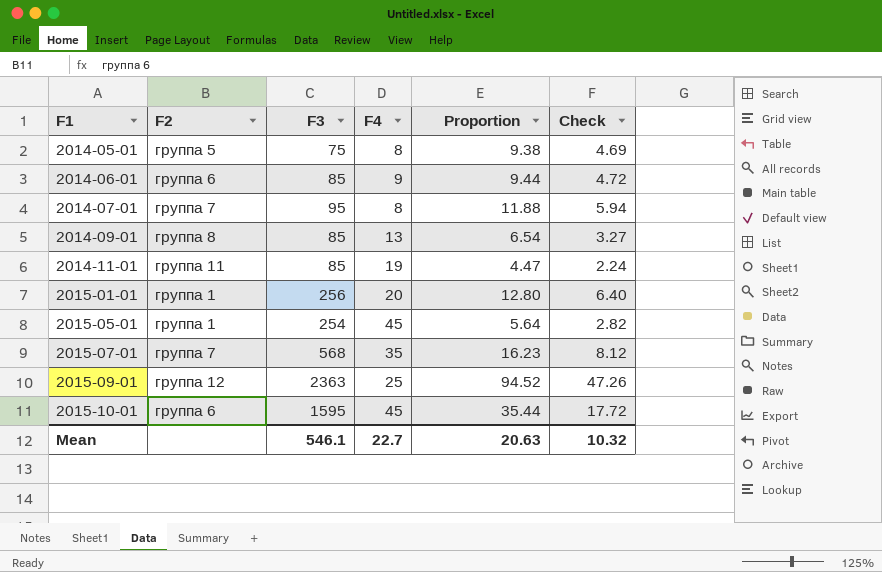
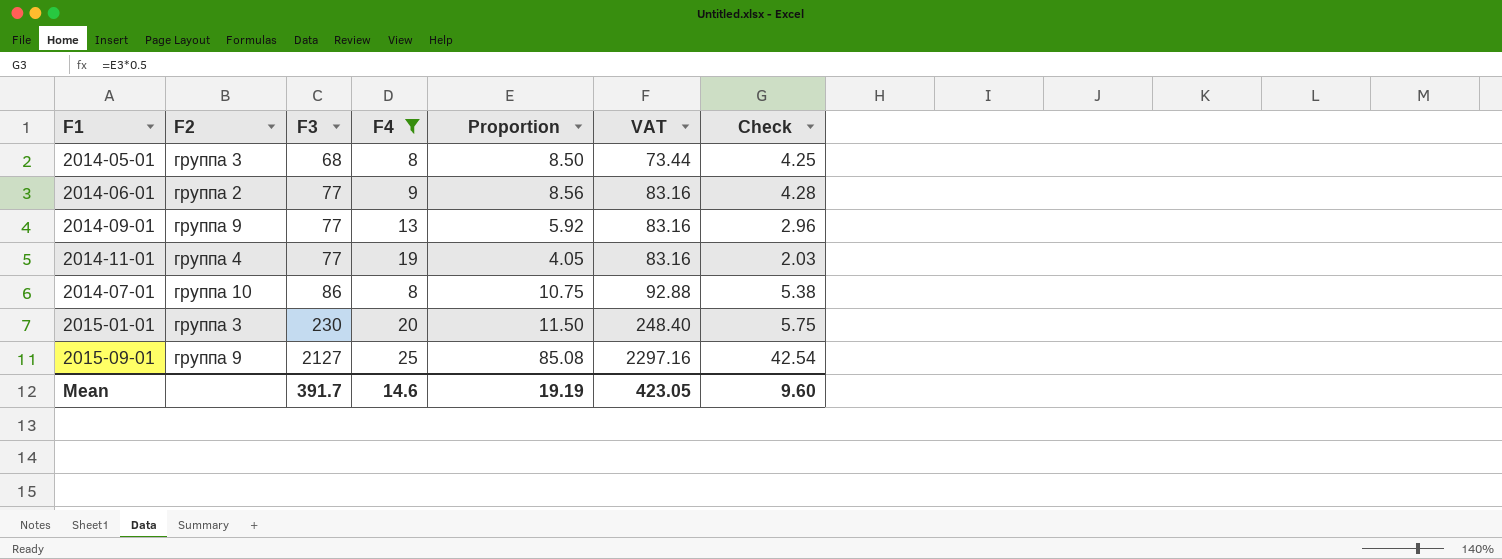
filter: none -> F4 <= 25
row order: F1 ascending -> F3 ascending
column VAT | formula: none -> [F3] * 1.08
2014-05-01 | F2: группа 5 -> группа 3
2014-05-01 | F3: 75 -> 68
2014-05-01 | Proportion: 9.38 -> 8.50
2014-05-01 | Check: 4.69 -> 4.25
2014-06-01 | F2: группа 6 -> группа 2
2014-06-01 | F3: 85 -> 77
2014-06-01 | Proportion: 9.44 -> 8.56
2014-06-01 | Check: 4.72 -> 4.28
2014-09-01 | F2: группа 8 -> группа 9
2014-09-01 | F3: 85 -> 77
2014-09-01 | Proportion: 6.54 -> 5.92
2014-09-01 | Check: 3.27 -> 2.96
2014-11-01 | F2: группа 11 -> группа 4
2014-11-01 | F3: 85 -> 77
2014-11-01 | Proportion: 4.47 -> 4.05
2014-11-01 | Check: 2.24 -> 2.03
2014-07-01 | F2: группа 7 -> группа 10
2014-07-01 | F3: 95 -> 86
2014-07-01 | Proportion: 11.88 -> 10.75
2014-07-01 | Check: 5.94 -> 5.38
2015-01-01 | F2: группа 1 -> группа 3
2015-01-01 | F3: 256 -> 230
2015-01-01 | Proportion: 12.80 -> 11.50
2015-01-01 | Check: 6.40 -> 5.75
2015-09-01 | F2: группа 12 -> группа 9
2015-09-01 | F3: 2363 -> 2127
2015-09-01 | Proportion: 94.52 -> 85.08
2015-09-01 | Check: 47.26 -> 42.54
Mean | F3: 546.1 -> 391.7
Mean | F4: 22.7 -> 14.6
Mean | Proportion: 20.63 -> 19.19
Mean | Check: 10.32 -> 9.60

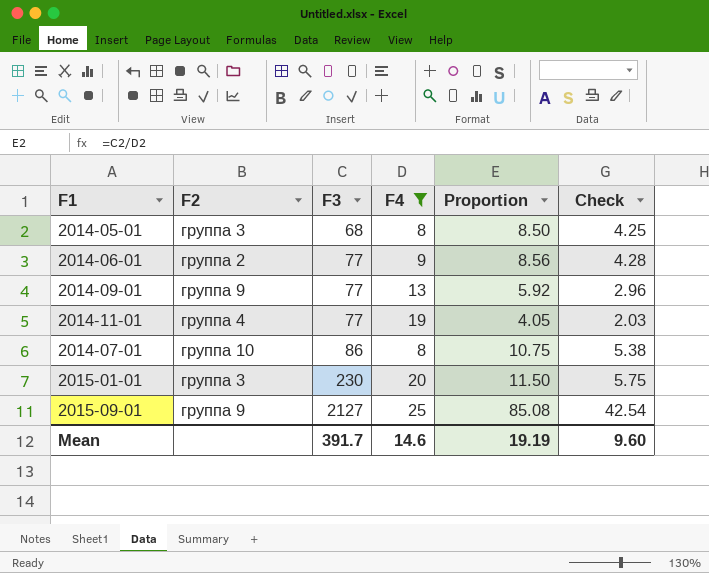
column VAT | formula: [F3] * 1.08 -> none

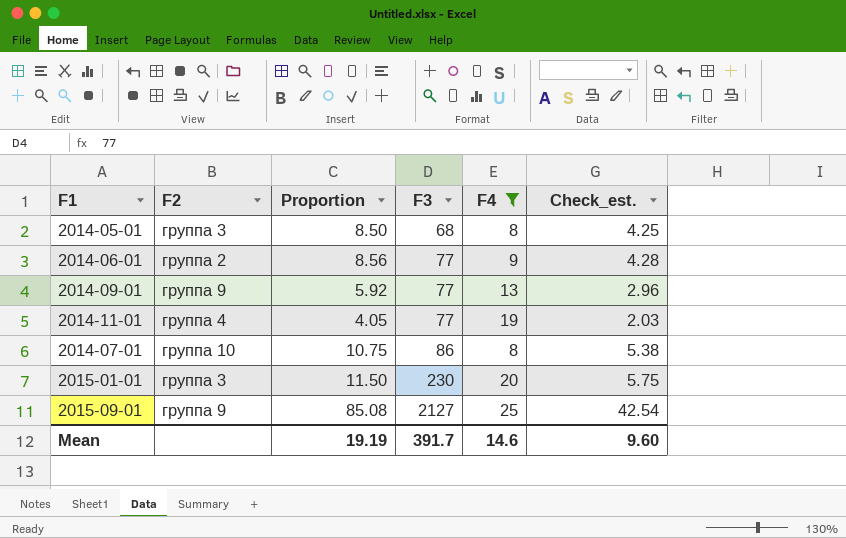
column Proportion | position: 5 -> 3
column name: Check -> Check_est.

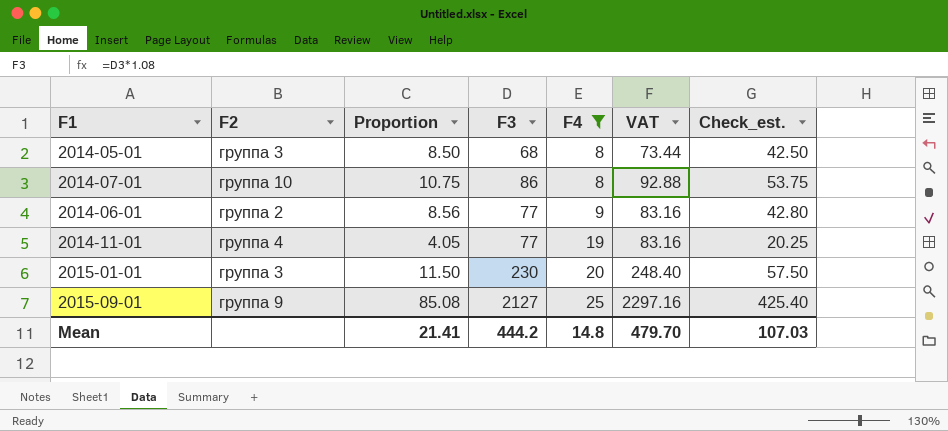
row order: F3 ascending -> F4 ascending
column VAT | formula: none -> [F3] * 1.08
column Check_est. | formula: [Proportion] * 0.5 -> [Proportion] * 5
row 2014-09-01: группа 9 | 5.92 | 77 | 13 | 2.96 -> none
Mean | Proportion: 19.19 -> 21.41
Mean | F3: 391.7 -> 444.2
Mean | F4: 14.6 -> 14.8
Mean | Check_est.: 9.60 -> 107.03

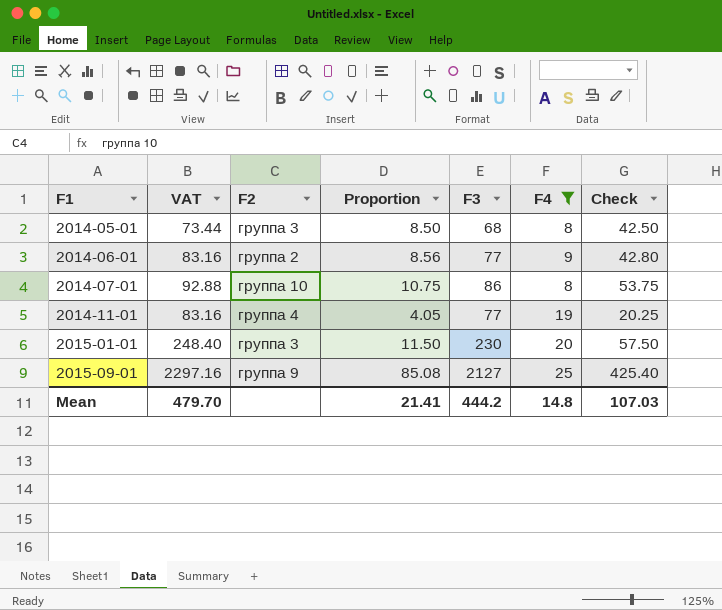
row order: F4 ascending -> F1 ascending
column VAT | position: 6 -> 2
column name: Check_est. -> Check

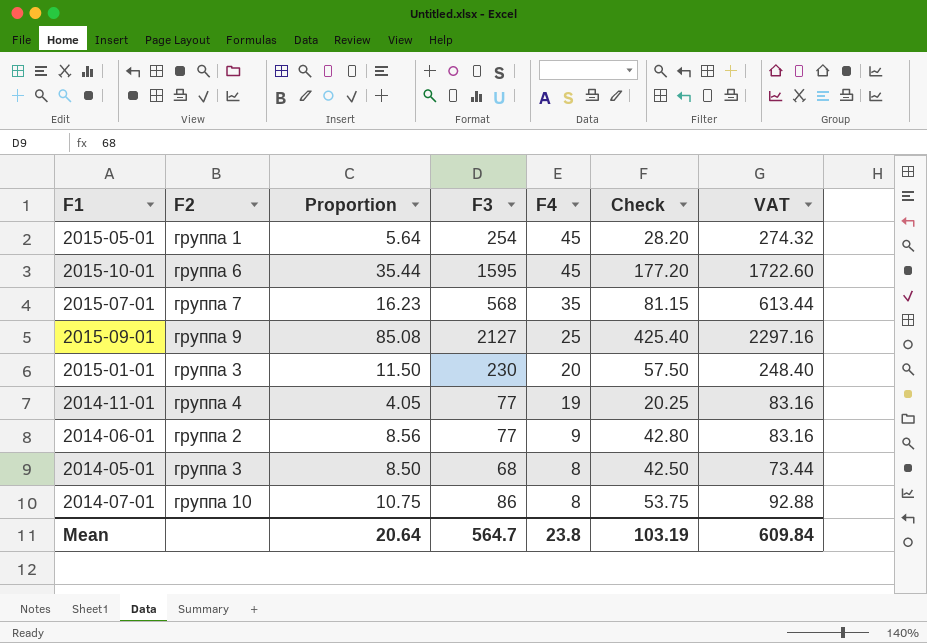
filter: F4 <= 25 -> none
row order: F1 ascending -> F4 descending
column VAT | position: 2 -> 7
Mean | Proportion: 21.41 -> 20.64
Mean | F3: 444.2 -> 564.7
Mean | F4: 14.8 -> 23.8
Mean | Check: 107.03 -> 103.19
Mean | VAT: 479.70 -> 609.84

